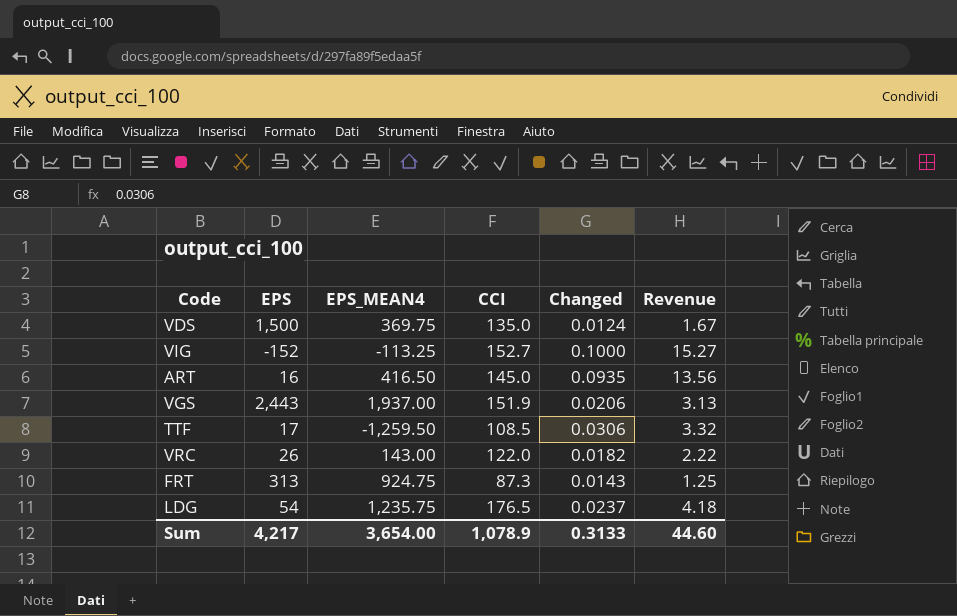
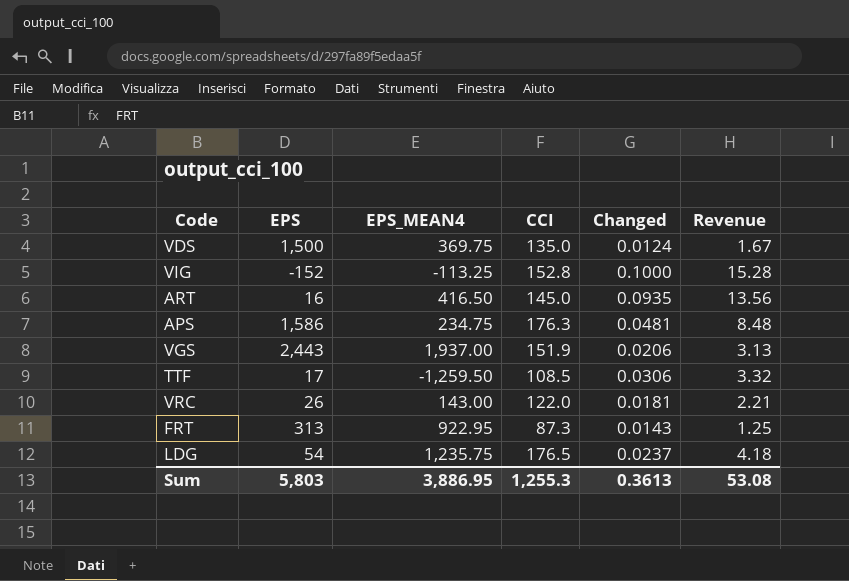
VIG | CCI: 152.7 -> 152.8
VIG | Revenue: 15.27 -> 15.28
row APS: none -> 1,586 | 234.75 | 176.3 | 0.0481 | 8.48
VRC | Changed: 0.0182 -> 0.0181
VRC | Revenue: 2.22 -> 2.21
FRT | EPS_MEAN4: 924.75 -> 922.95
Sum | EPS: 4,217 -> 5,803
Sum | EPS_MEAN4: 3,654.00 -> 3,886.95
Sum | CCI: 1,078.9 -> 1,255.3
Sum | Changed: 0.3133 -> 0.3613
Sum | Revenue: 44.60 -> 53.08

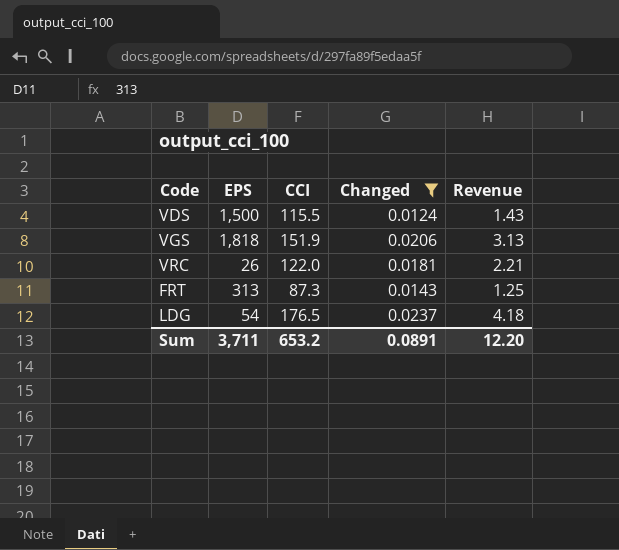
filter: none -> Changed <= 0.0237
column EPS_MEAN4 | position: 3 -> none
VDS | CCI: 135.0 -> 115.5
VDS | Revenue: 1.67 -> 1.43
VGS | EPS: 2,443 -> 1,818
Sum | EPS: 5,803 -> 3,711
Sum | CCI: 1,255.3 -> 653.2
Sum | Changed: 0.3613 -> 0.0891
Sum | Revenue: 53.08 -> 12.20

